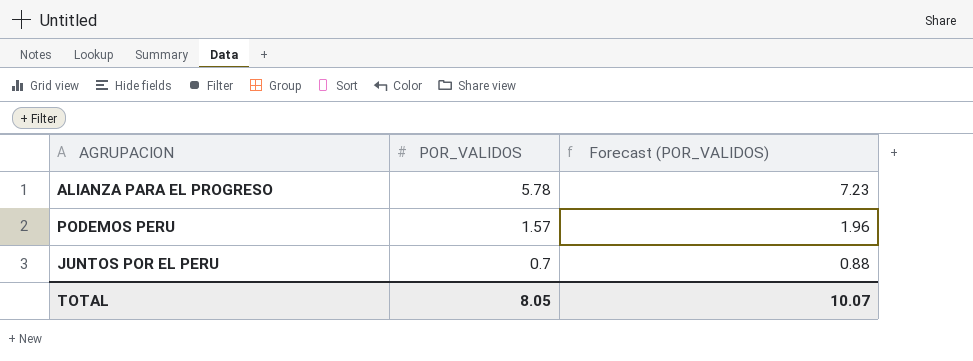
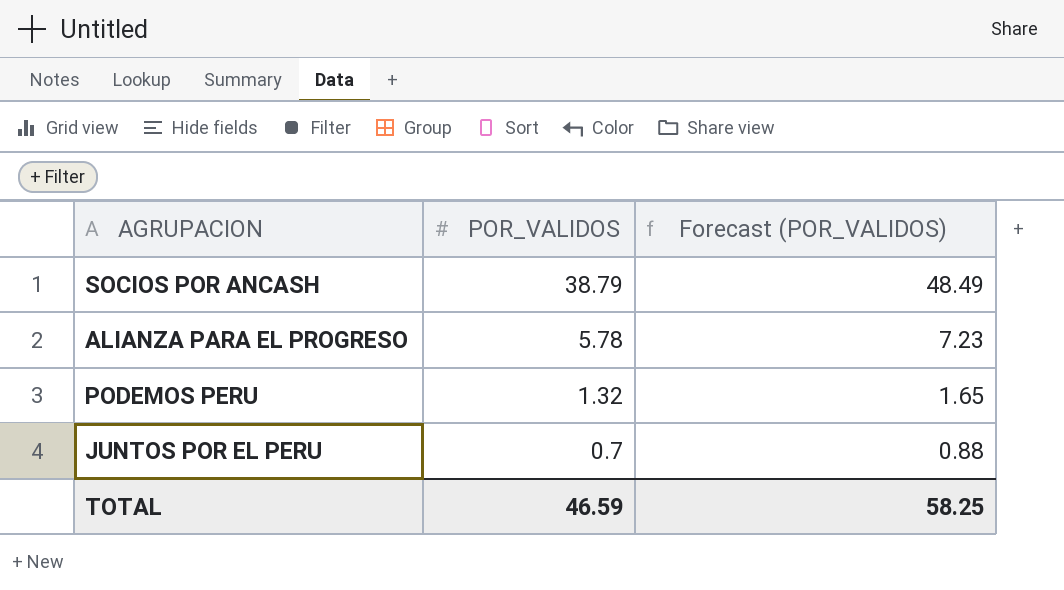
row SOCIOS POR ANCASH: none -> 38.79 | 48.49
PODEMOS PERU | POR_VALIDOS: 1.57 -> 1.32
PODEMOS PERU | Forecast (POR_VALIDOS): 1.96 -> 1.65
TOTAL | POR_VALIDOS: 8.05 -> 46.59
TOTAL | Forecast (POR_VALIDOS): 10.07 -> 58.25

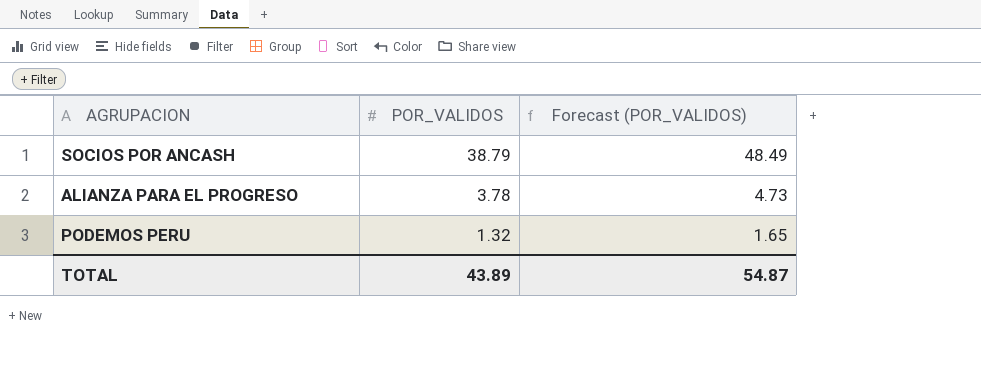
row JUNTOS POR EL PERU: 0.7 | 0.88 -> none
ALIANZA PARA EL PROGRESO | POR_VALIDOS: 5.78 -> 3.78
ALIANZA PARA EL PROGRESO | Forecast (POR_VALIDOS): 7.23 -> 4.73
TOTAL | POR_VALIDOS: 46.59 -> 43.89
TOTAL | Forecast (POR_VALIDOS): 58.25 -> 54.87

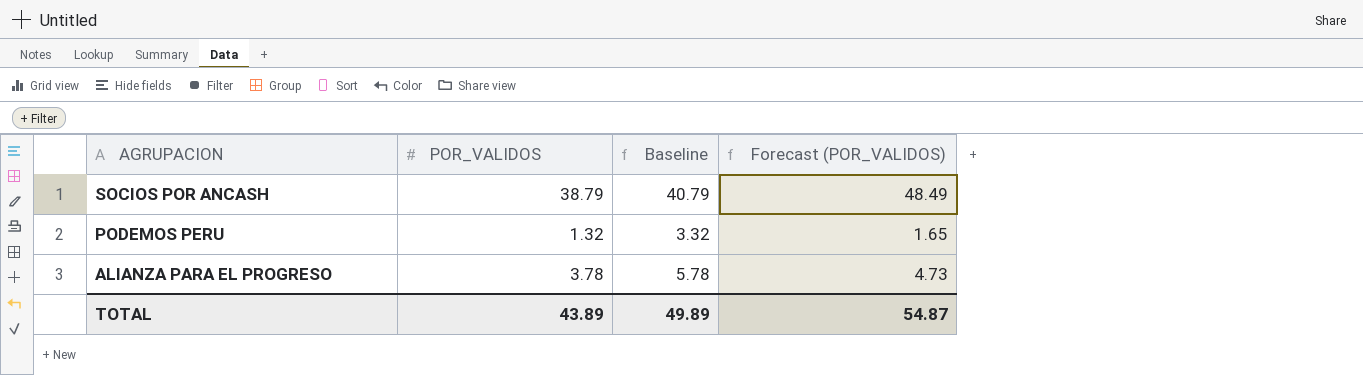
row order: POR_VALIDOS descending -> AGRUPACION descending
column Baseline | formula: none -> [POR_VALIDOS] + 2

